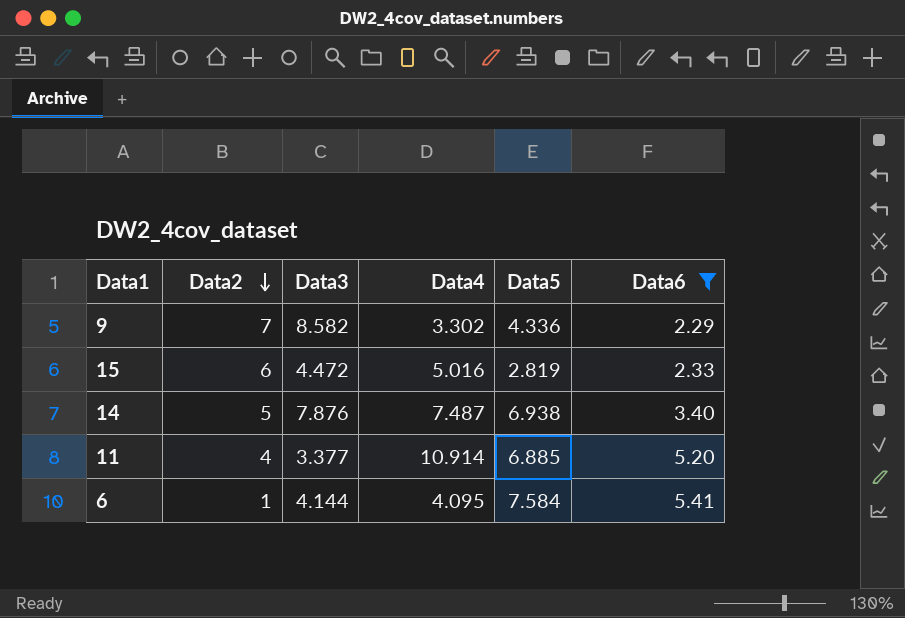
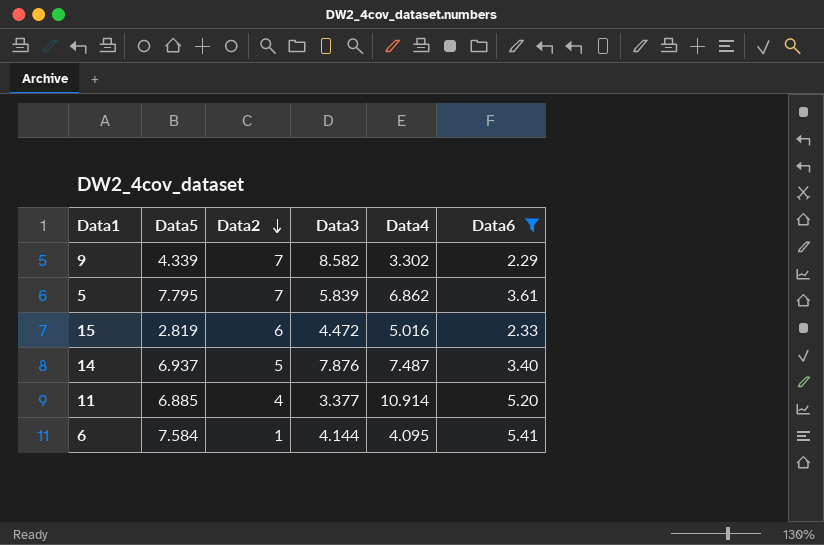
column Data5 | position: 5 -> 2
9 | Data5: 4.336 -> 4.339
row 5: none -> 7.795 | 7 | 5.839 | 6.862 | 3.61
14 | Data5: 6.938 -> 6.937

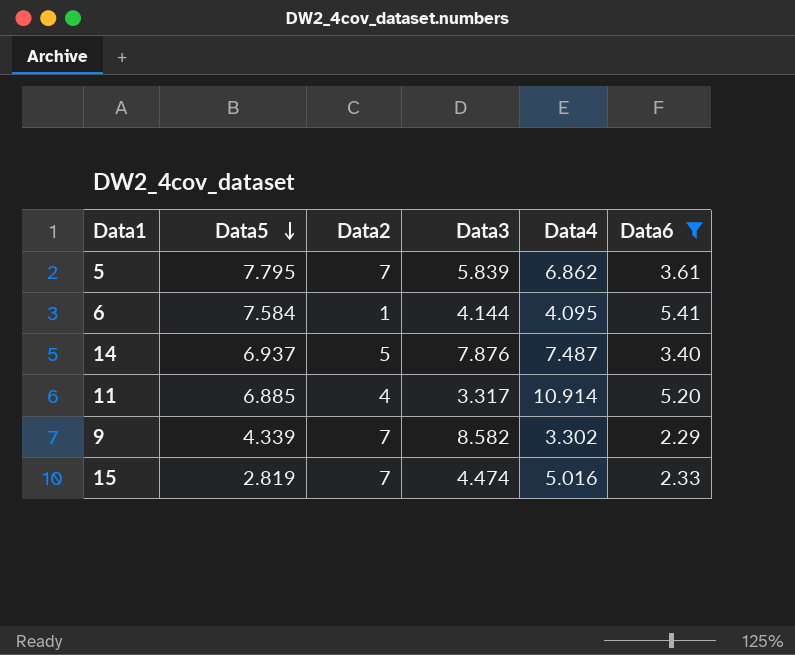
row order: Data2 descending -> Data5 descending
11 | Data3: 3.377 -> 3.317
15 | Data2: 6 -> 7
15 | Data3: 4.472 -> 4.474

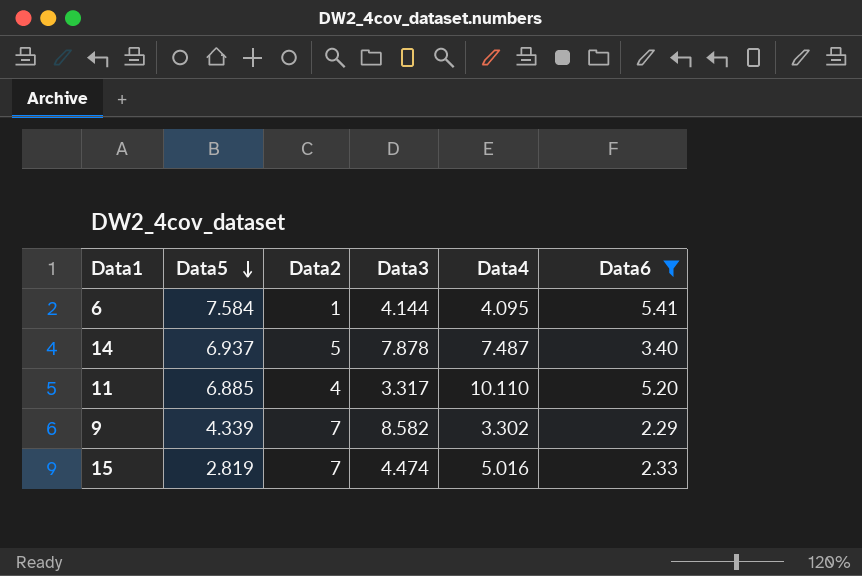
row 5: 7.795 | 7 | 5.839 | 6.862 | 3.61 -> none
14 | Data3: 7.876 -> 7.878
11 | Data4: 10.914 -> 10.110

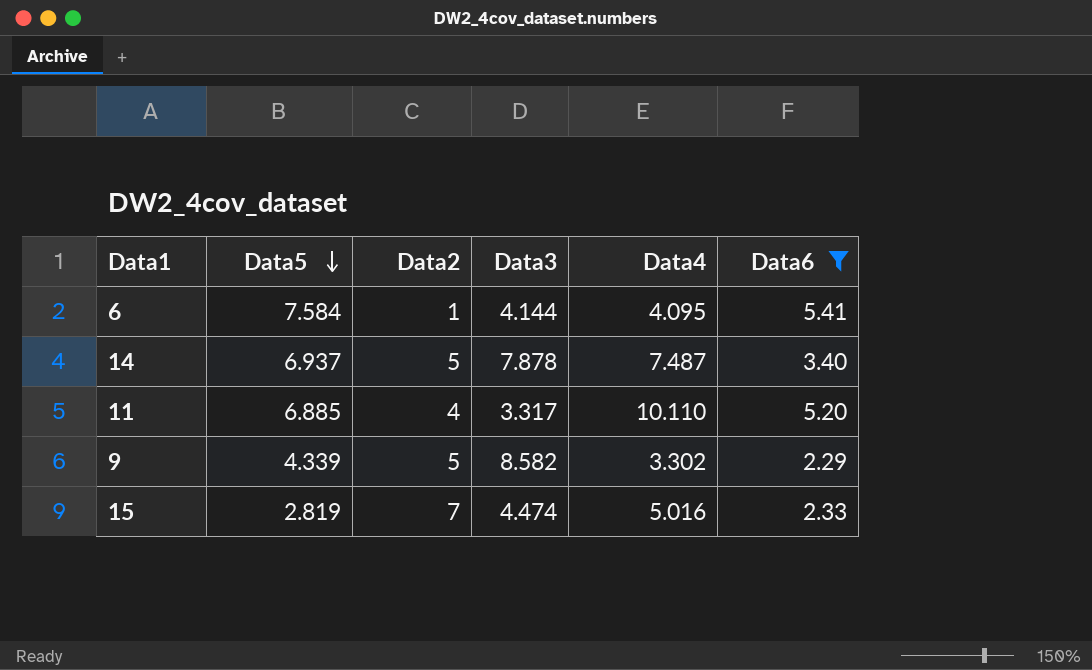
9 | Data2: 7 -> 5

